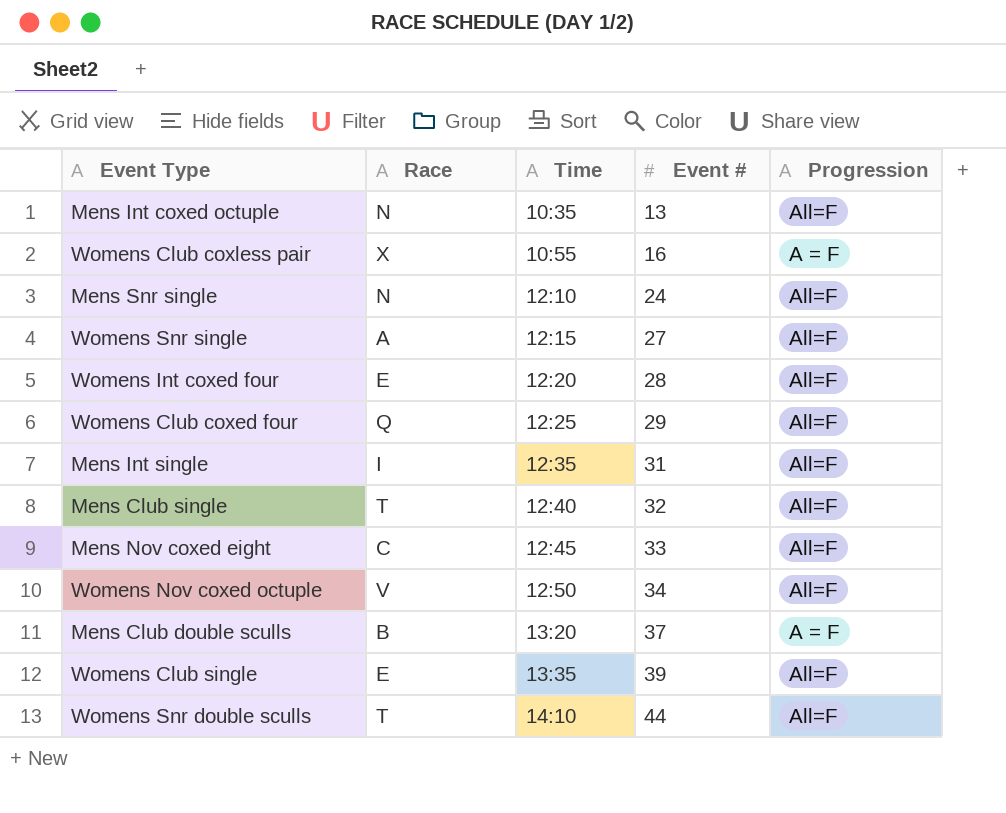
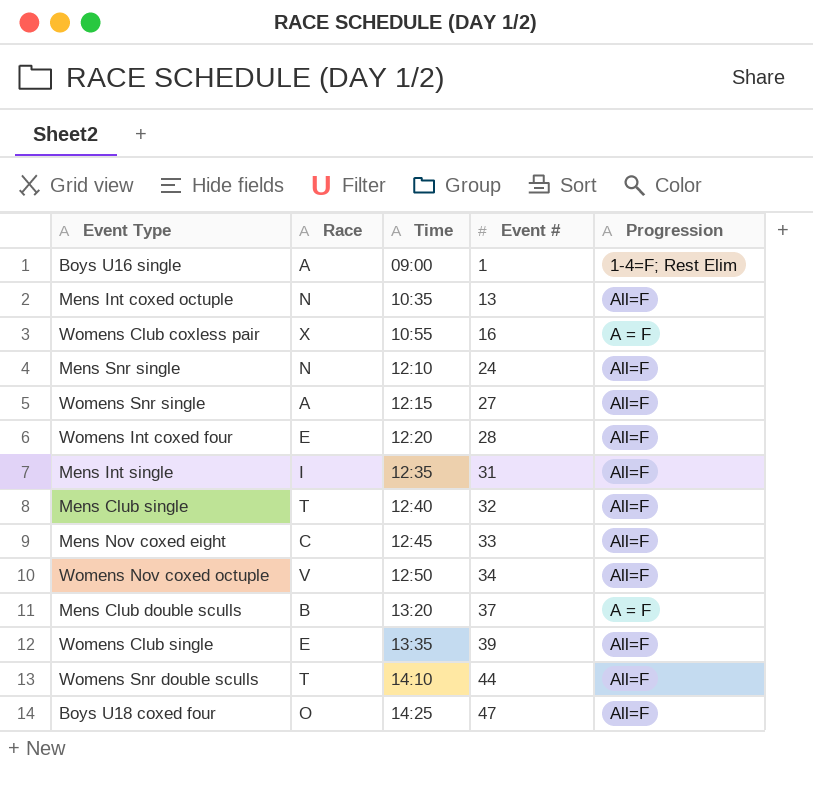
row Womens Club coxed four: Q | 12:25 | 29 | All=F -> none
row Boys U16 single: none -> A | 09:00 | 1 | 1-4=F; Rest Elim
row Boys U18 coxed four: none -> O | 14:25 | 47 | All=F

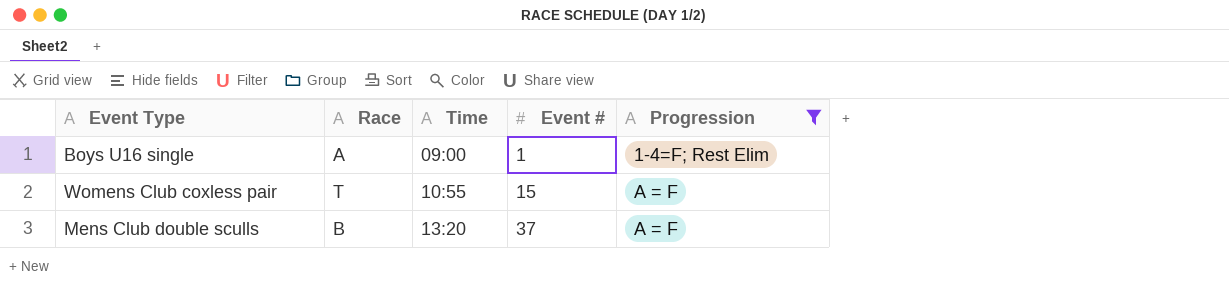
filter: none -> Progression != All=F
Womens Club coxless pair | Race: X -> T
Womens Club coxless pair | Event #: 16 -> 15

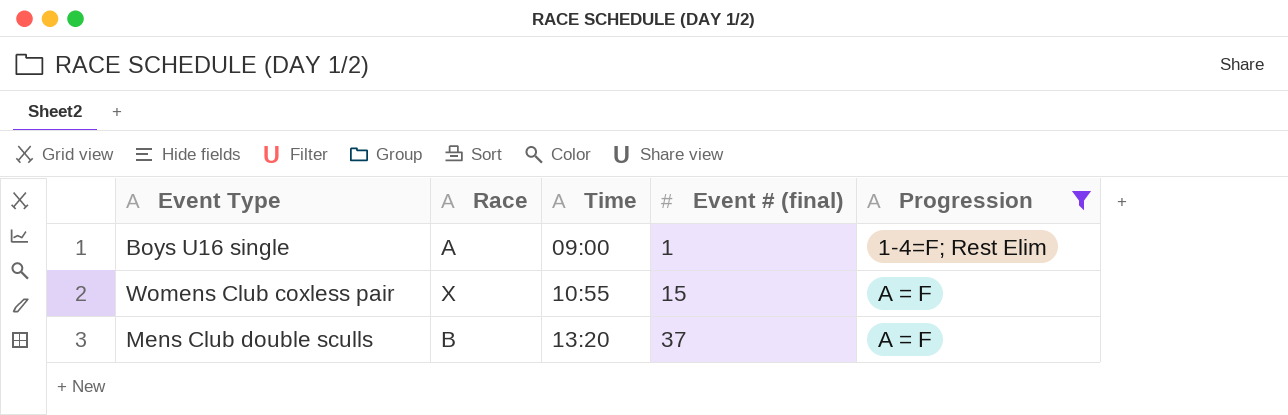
column name: Event # -> Event # (final)
Womens Club coxless pair | Race: T -> X

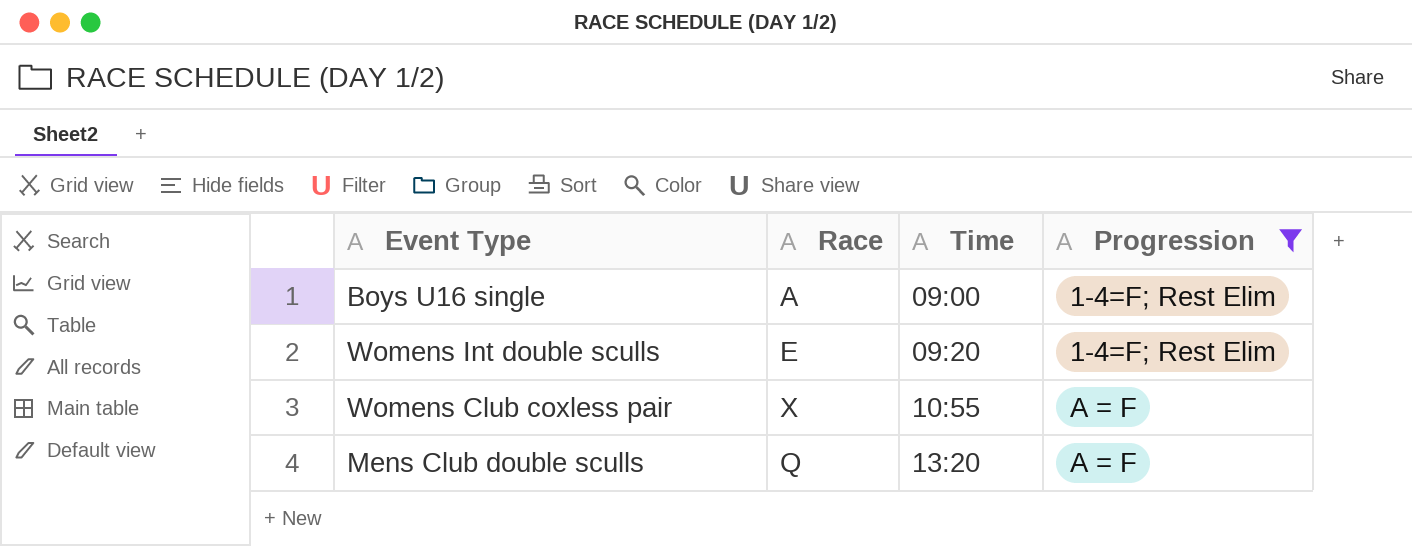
column Event # (final) | position: 4 -> none
row Womens Int double sculls: none -> E | 09:20 | 1-4=F; Rest Elim
Mens Club double sculls | Race: B -> Q

